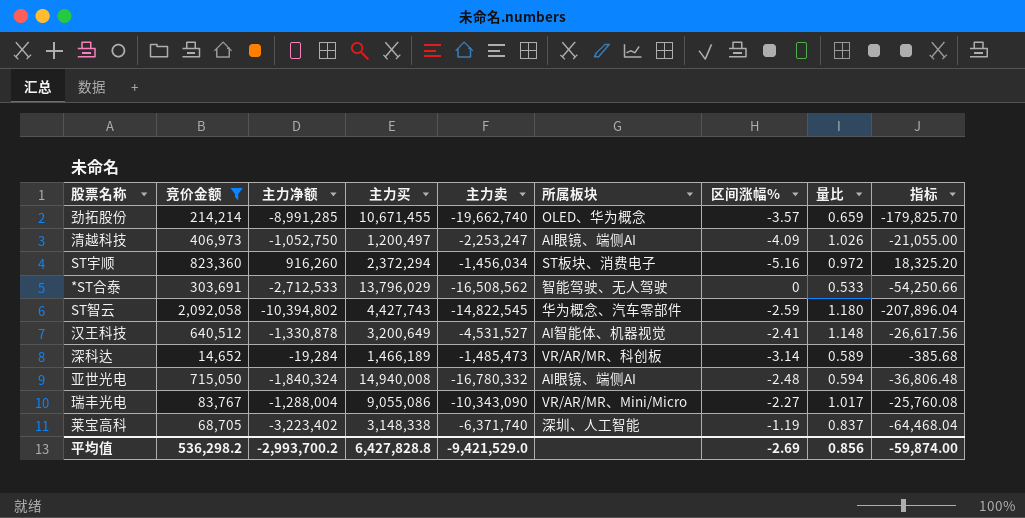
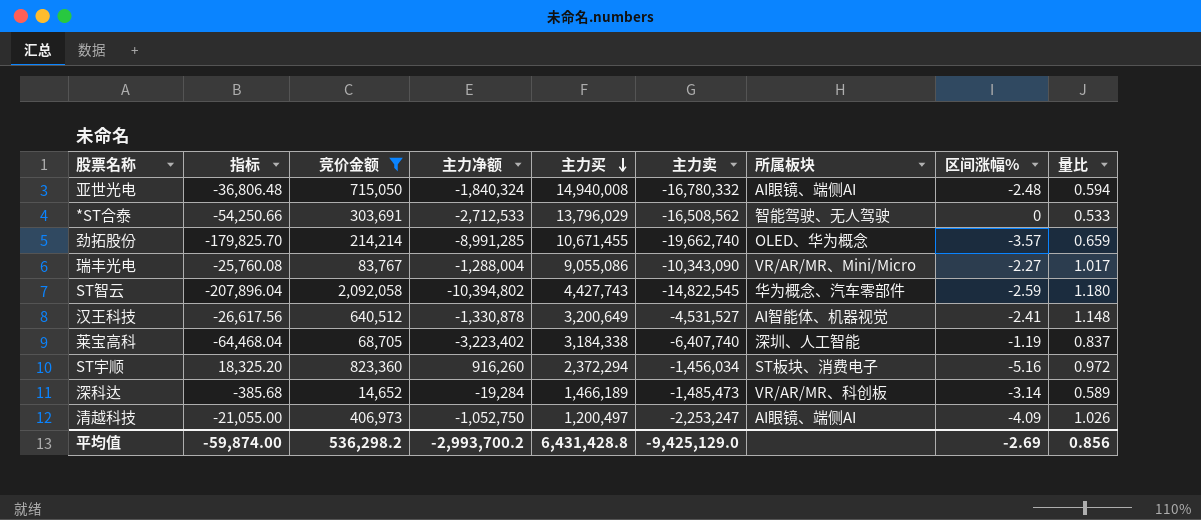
row order: none -> 主力买 descending
column 指标 | position: 9 -> 2
莱宝高科 | 主力买: 3,148,338 -> 3,184,338
莱宝高科 | 主力卖: -6,371,740 -> -6,407,740
平均值 | 主力买: 6,427,828.8 -> 6,431,428.8
平均值 | 主力卖: -9,421,529.0 -> -9,425,129.0

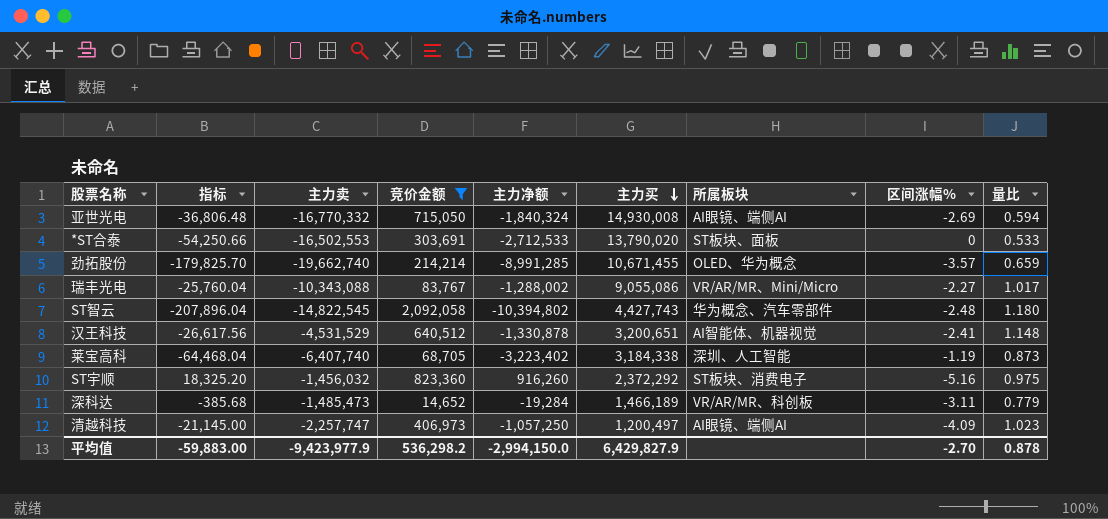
column 主力卖 | position: 6 -> 3
亚世光电 | 主力卖: -16,780,332 -> -16,770,332
亚世光电 | 主力买: 14,940,008 -> 14,930,008
亚世光电 | 区间涨幅%: -2.48 -> -2.69
*ST合泰 | 主力卖: -16,508,562 -> -16,502,553
*ST合泰 | 主力买: 13,796,029 -> 13,790,020
*ST合泰 | 所属板块: 智能驾驶、无人驾驶 -> ST板块、面板
瑞丰光电 | 指标: -25,760.08 -> -25,760.04
瑞丰光电 | 主力卖: -10,343,090 -> -10,343,088
瑞丰光电 | 主力净额: -1,288,004 -> -1,288,002
ST智云 | 区间涨幅%: -2.59 -> -2.48
汉王科技 | 主力卖: -4,531,527 -> -4,531,529
汉王科技 | 主力买: 3,200,649 -> 3,200,651
莱宝高科 | 量比: 0.837 -> 0.873
ST宇顺 | 主力卖: -1,456,034 -> -1,456,032
ST宇顺 | 主力买: 2,372,294 -> 2,372,292
ST宇顺 | 量比: 0.972 -> 0.975
深科达 | 区间涨幅%: -3.14 -> -3.11
深科达 | 量比: 0.589 -> 0.779
清越科技 | 指标: -21,055.00 -> -21,145.00
清越科技 | 主力卖: -2,253,247 -> -2,257,747
清越科技 | 主力净额: -1,052,750 -> -1,057,250
清越科技 | 量比: 1.026 -> 1.023
平均值 | 指标: -59,874.00 -> -59,883.00
平均值 | 主力卖: -9,425,129.0 -> -9,423,977.9
平均值 | 主力净额: -2,993,700.2 -> -2,994,150.0
平均值 | 主力买: 6,431,428.8 -> 6,429,827.9
平均值 | 区间涨幅%: -2.69 -> -2.70
平均值 | 量比: 0.856 -> 0.878

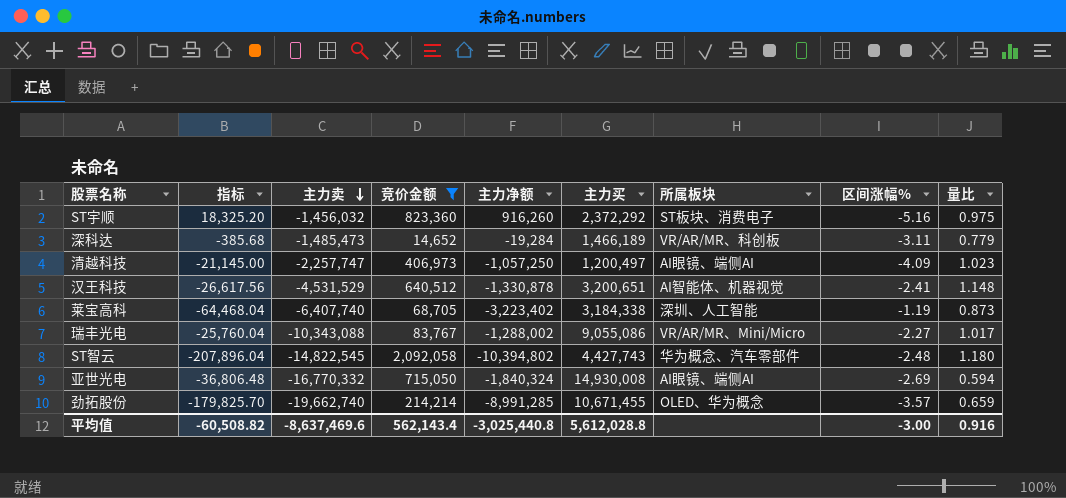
row order: 主力买 descending -> 主力卖 descending
row *ST合泰: -54,250.66 | -16,502,553 | 303,691 | -2,712,533 | 13,790,020 | ST板块、面板 | 0 | 0.533 -> none
平均值 | 指标: -59,883.00 -> -60,508.82
平均值 | 主力卖: -9,423,977.9 -> -8,637,469.6
平均值 | 竞价金额: 536,298.2 -> 562,143.4
平均值 | 主力净额: -2,994,150.0 -> -3,025,440.8
平均值 | 主力买: 6,429,827.9 -> 5,612,028.8
平均值 | 区间涨幅%: -2.70 -> -3.00
平均值 | 量比: 0.878 -> 0.916

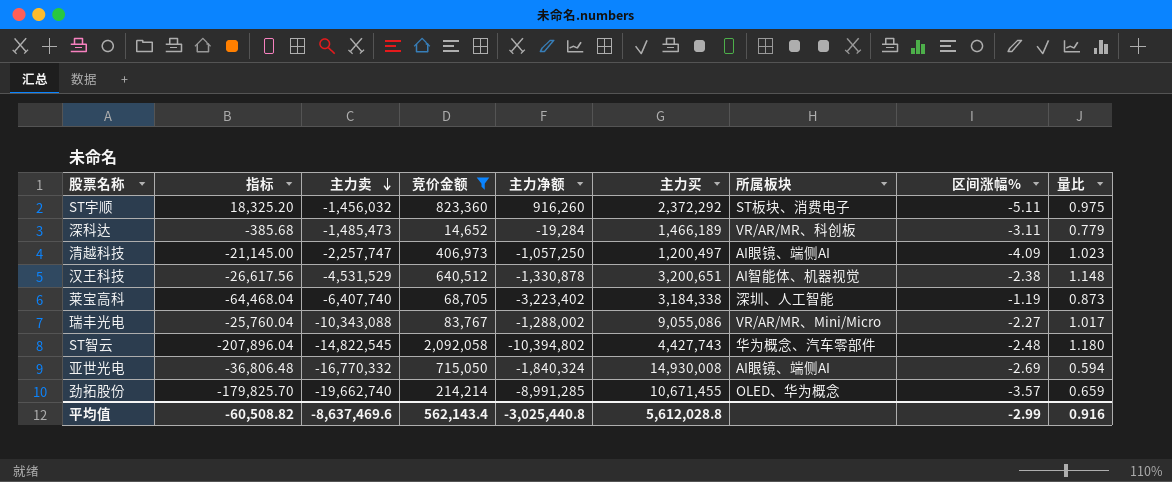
ST宇顺 | 区间涨幅%: -5.16 -> -5.11
汉王科技 | 区间涨幅%: -2.41 -> -2.38
平均值 | 区间涨幅%: -3.00 -> -2.99

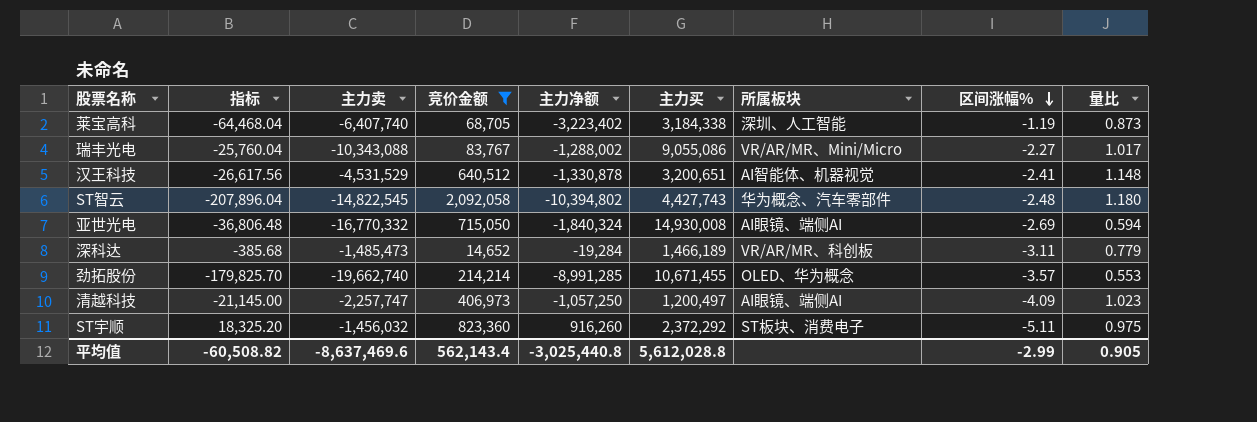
row order: 主力卖 descending -> 区间涨幅% descending
汉王科技 | 区间涨幅%: -2.38 -> -2.41
劲拓股份 | 量比: 0.659 -> 0.553
平均值 | 量比: 0.916 -> 0.905

